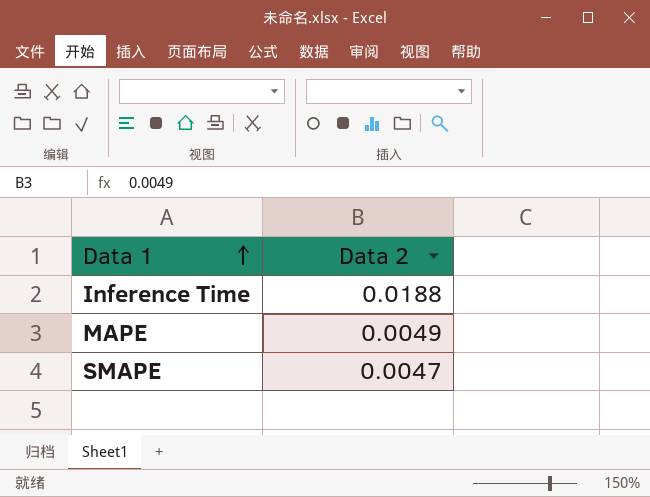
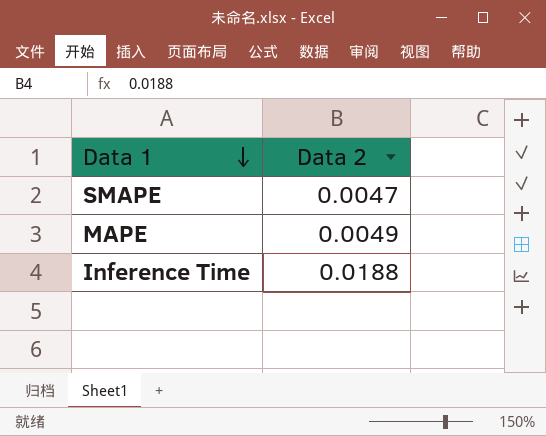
row order: Data 1 ascending -> Data 1 descending

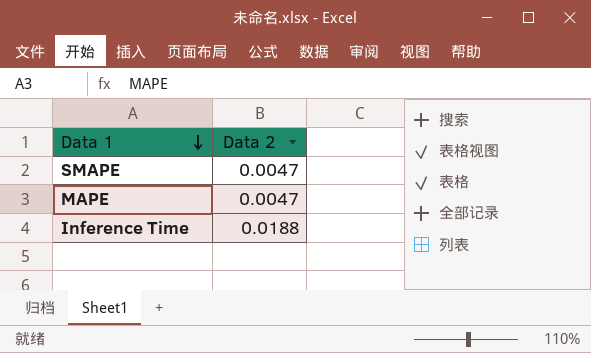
MAPE | Data 2: 0.0049 -> 0.0047

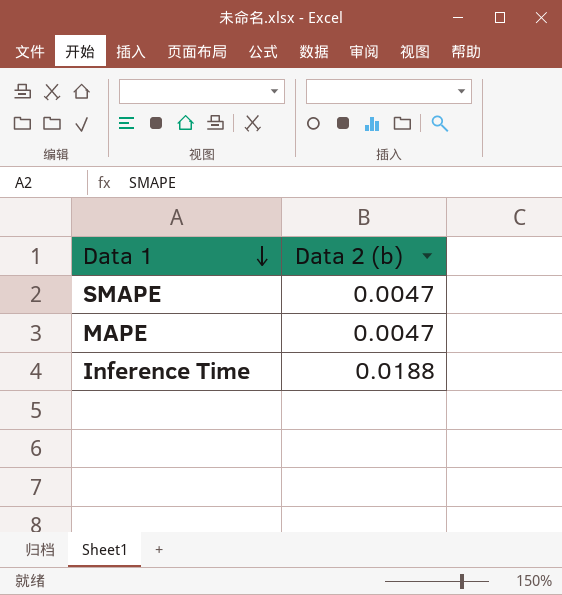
column name: Data 2 -> Data 2 (b)

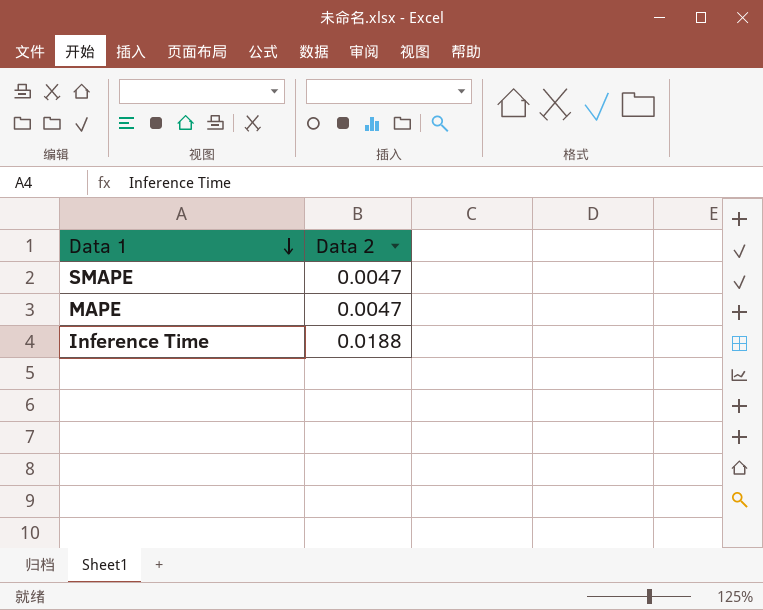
column name: Data 2 (b) -> Data 2

